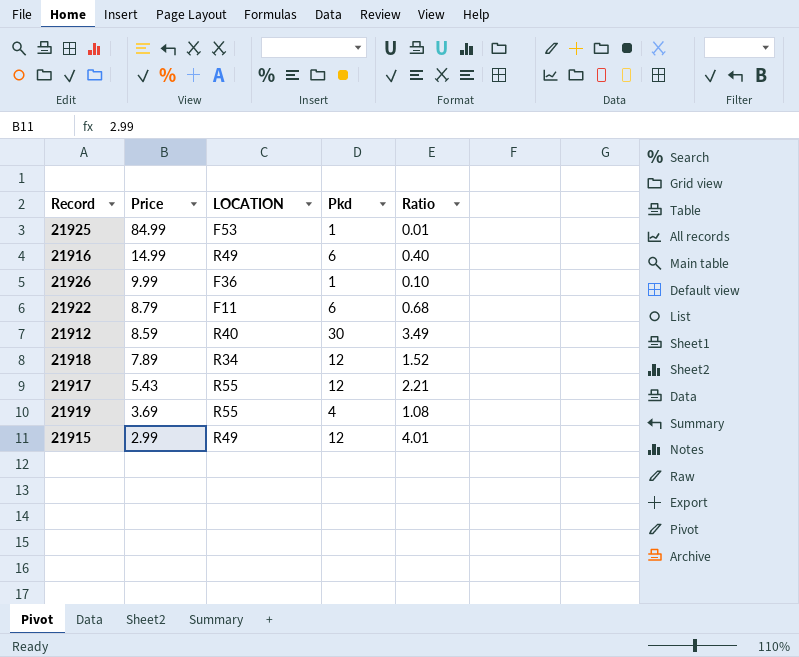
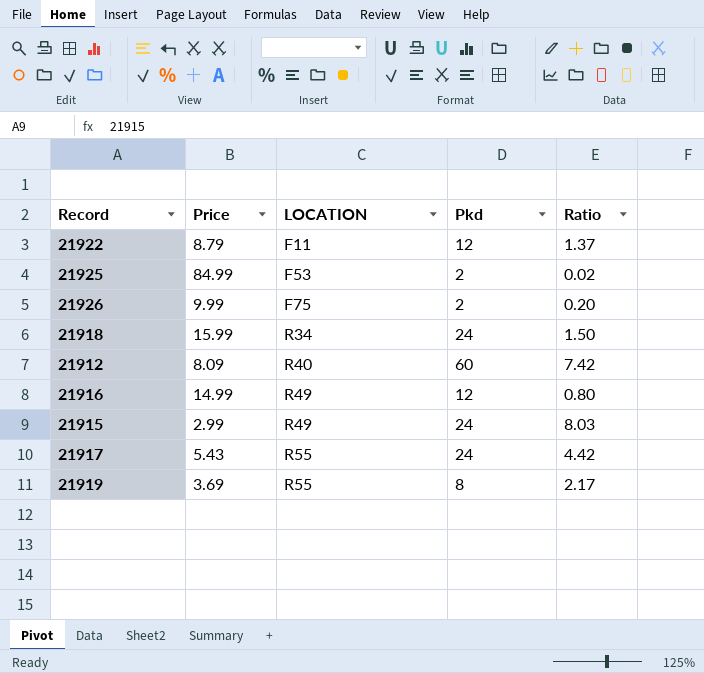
row order: Price descending -> LOCATION ascending
21922 | Pkd: 6 -> 12
21922 | Ratio: 0.68 -> 1.37
21925 | Pkd: 1 -> 2
21925 | Ratio: 0.01 -> 0.02
21926 | LOCATION: F36 -> F75
21926 | Pkd: 1 -> 2
21926 | Ratio: 0.10 -> 0.20
21918 | Price: 7.89 -> 15.99
21918 | Pkd: 12 -> 24
21918 | Ratio: 1.52 -> 1.50
21912 | Price: 8.59 -> 8.09
21912 | Pkd: 30 -> 60
21912 | Ratio: 3.49 -> 7.42
21916 | Pkd: 6 -> 12
21916 | Ratio: 0.40 -> 0.80
21915 | Pkd: 12 -> 24
21915 | Ratio: 4.01 -> 8.03
21917 | Pkd: 12 -> 24
21917 | Ratio: 2.21 -> 4.42
21919 | Pkd: 4 -> 8
21919 | Ratio: 1.08 -> 2.17

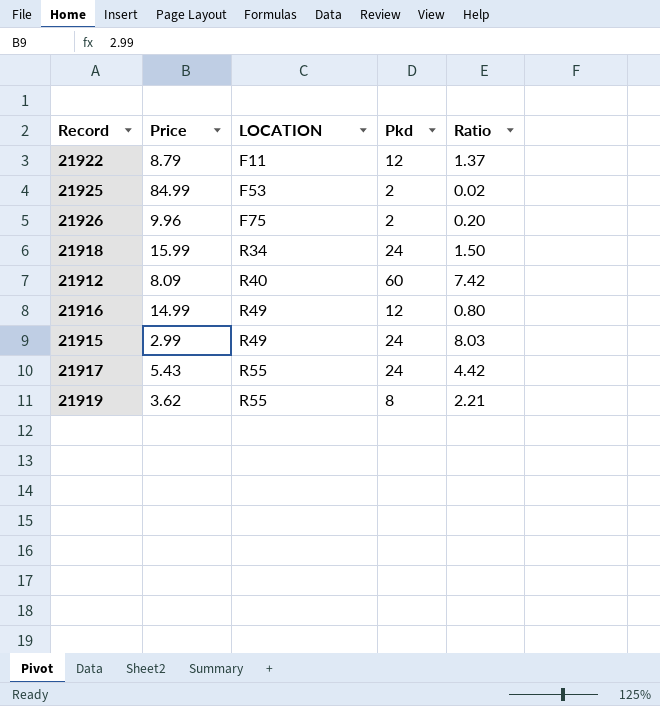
21926 | Price: 9.99 -> 9.96
21919 | Price: 3.69 -> 3.62
21919 | Ratio: 2.17 -> 2.21

